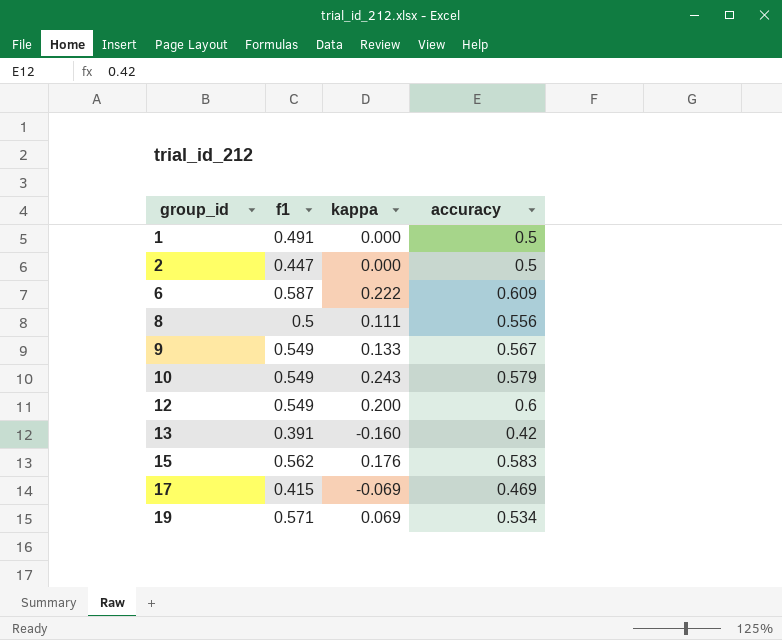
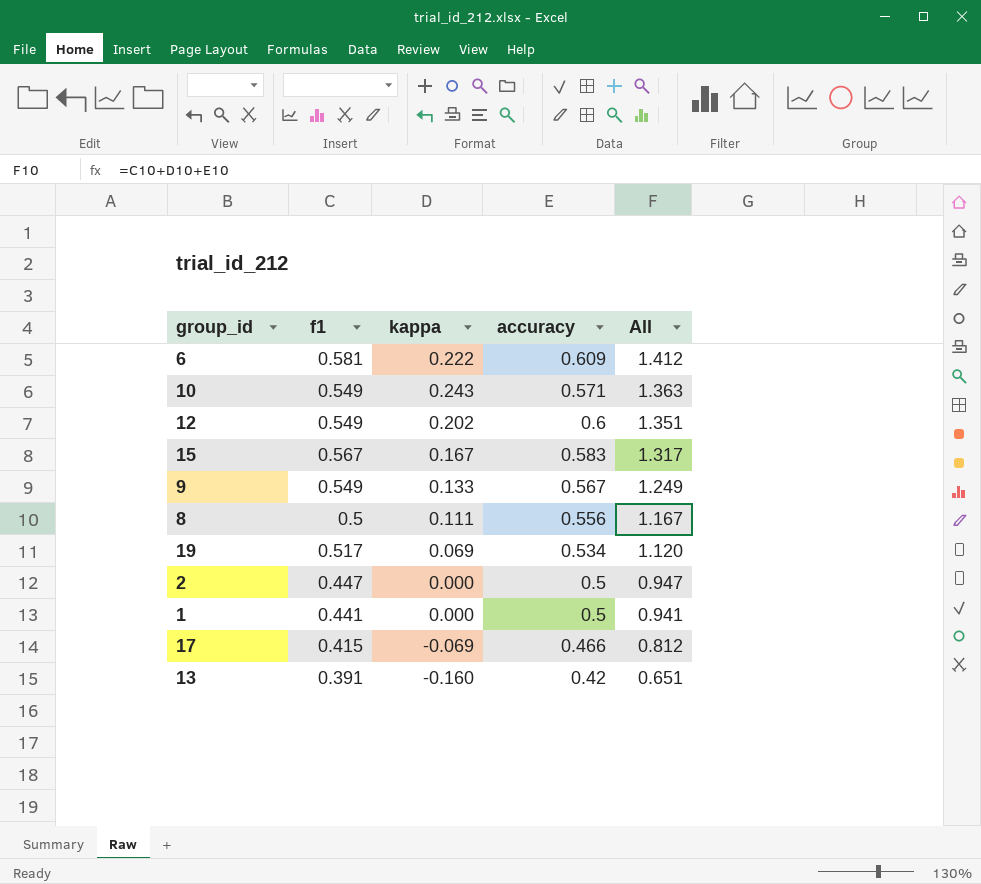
row order: group_id ascending -> All descending
column All | formula: none -> [f1] + [kappa] + [accuracy]
6 | f1: 0.587 -> 0.581
10 | accuracy: 0.579 -> 0.571
12 | kappa: 0.200 -> 0.202
15 | f1: 0.562 -> 0.567
15 | kappa: 0.176 -> 0.167
19 | f1: 0.571 -> 0.517
1 | f1: 0.491 -> 0.441
17 | accuracy: 0.469 -> 0.466

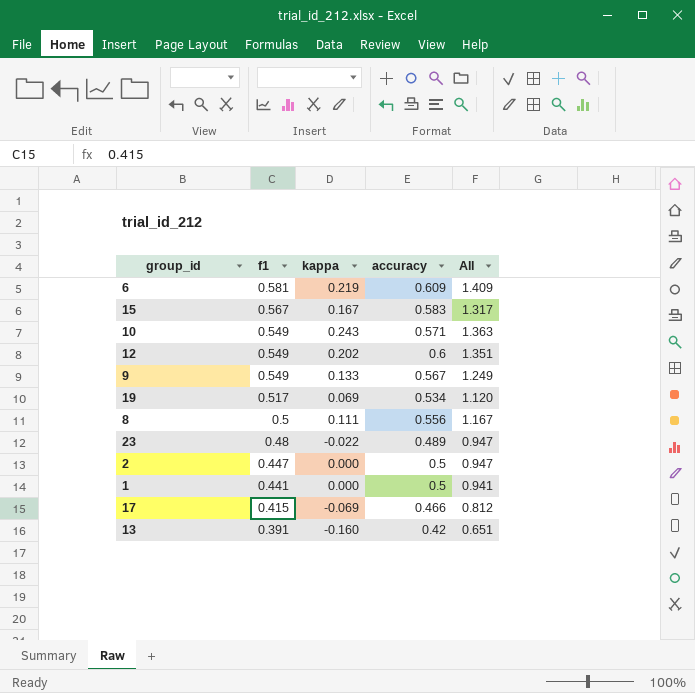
row order: All descending -> f1 descending
6 | kappa: 0.222 -> 0.219
6 | All: 1.412 -> 1.409
row 23: none -> 0.48 | -0.022 | 0.489 | 0.947

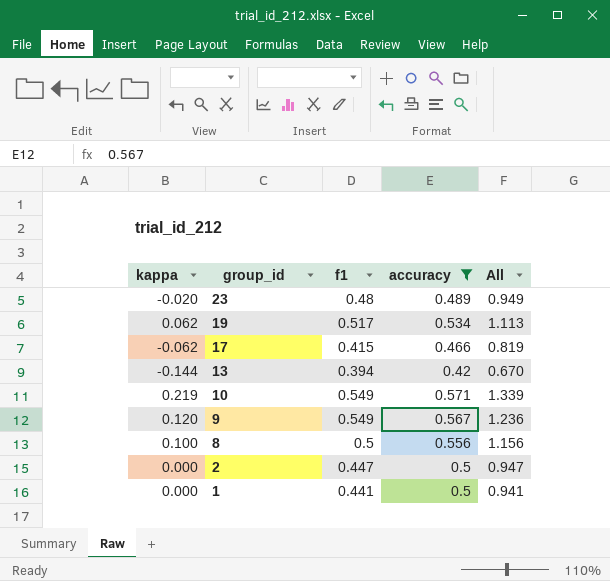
filter: none -> accuracy <= 0.571
row order: f1 descending -> group_id descending
column kappa | position: 3 -> 1
23 | kappa: -0.022 -> -0.020
23 | All: 0.947 -> 0.949
19 | kappa: 0.069 -> 0.062
19 | All: 1.120 -> 1.113
17 | kappa: -0.069 -> -0.062
17 | All: 0.812 -> 0.819
13 | kappa: -0.160 -> -0.144
13 | f1: 0.391 -> 0.394
13 | All: 0.651 -> 0.670
10 | kappa: 0.243 -> 0.219
10 | All: 1.363 -> 1.339
9 | kappa: 0.133 -> 0.120
9 | All: 1.249 -> 1.236
8 | kappa: 0.111 -> 0.100
8 | All: 1.167 -> 1.156

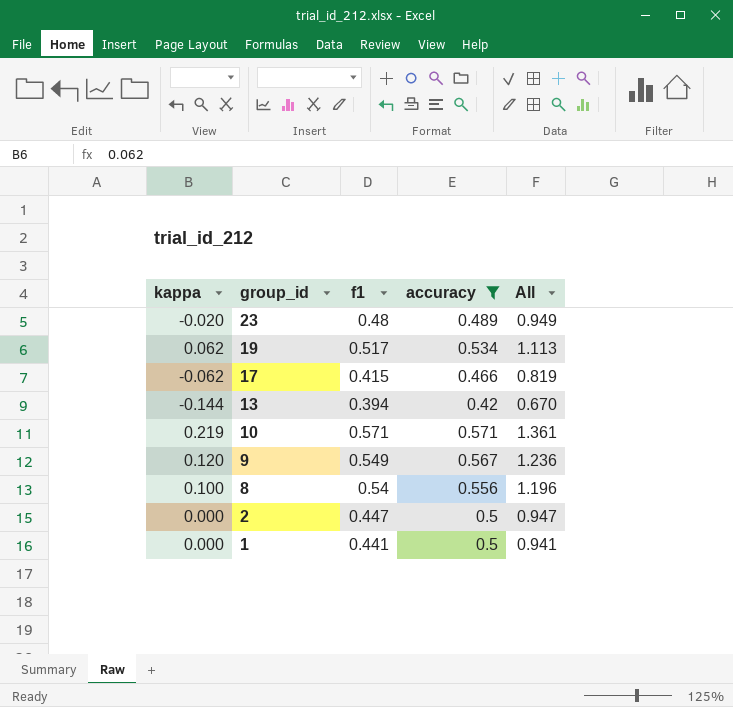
10 | f1: 0.549 -> 0.571
10 | All: 1.339 -> 1.361
8 | f1: 0.5 -> 0.54
8 | All: 1.156 -> 1.196

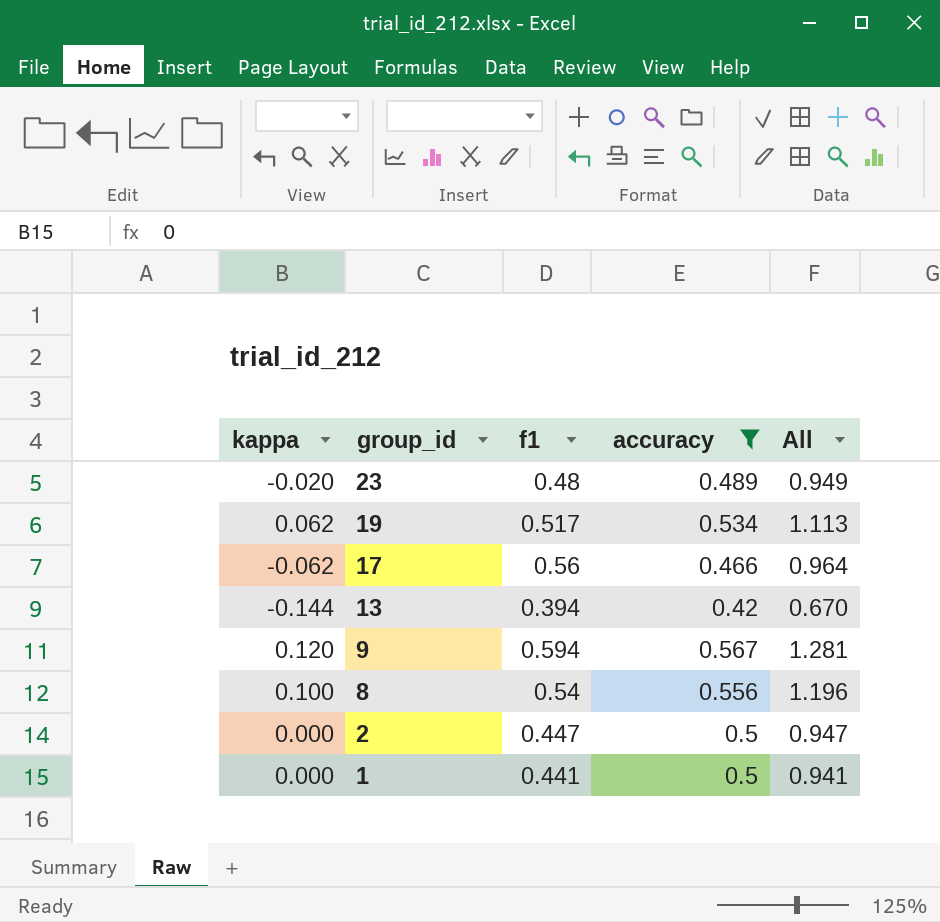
row 10: 0.219 | 0.571 | 0.571 | 1.361 -> none
17 | f1: 0.415 -> 0.56
17 | All: 0.819 -> 0.964
9 | f1: 0.549 -> 0.594
9 | All: 1.236 -> 1.281

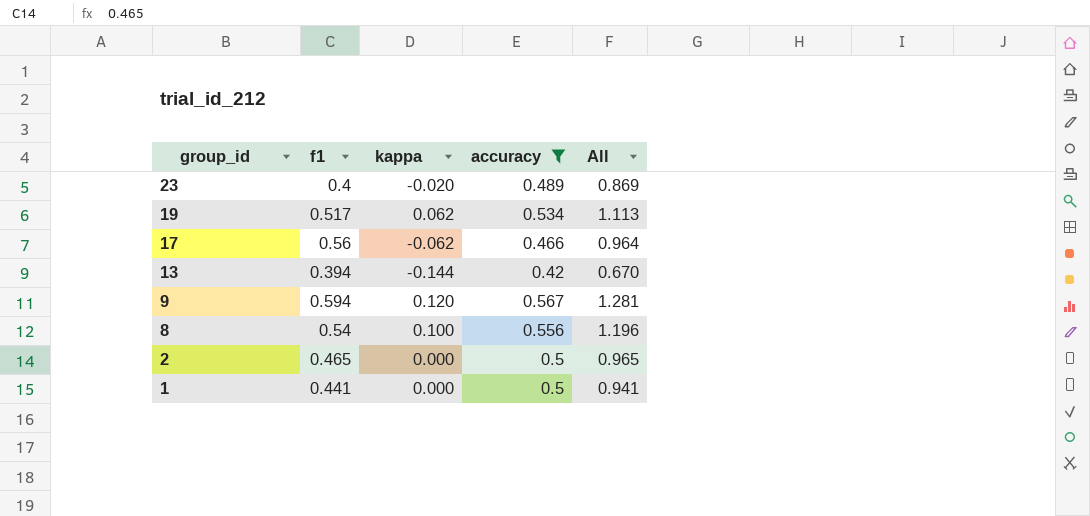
column kappa | position: 1 -> 3
23 | f1: 0.48 -> 0.4
23 | All: 0.949 -> 0.869
2 | f1: 0.447 -> 0.465
2 | All: 0.947 -> 0.965

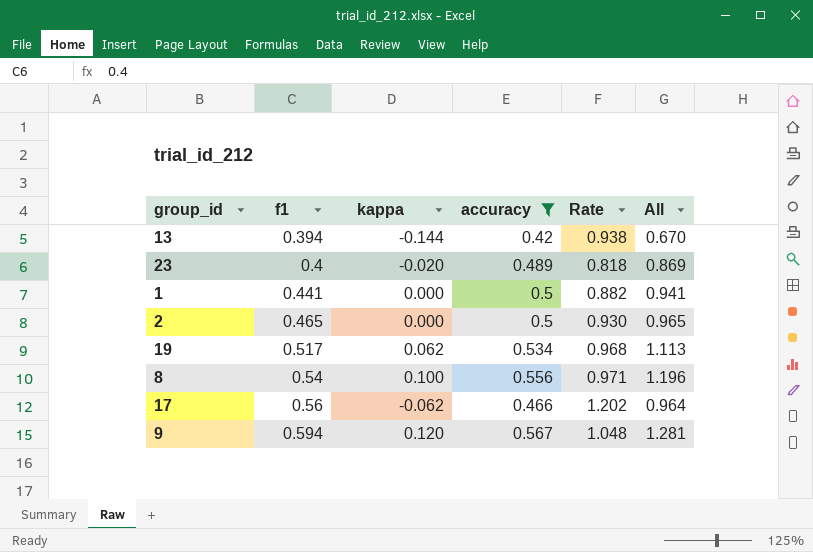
row order: group_id descending -> f1 ascending
column Rate | formula: none -> [f1] / [accuracy]

